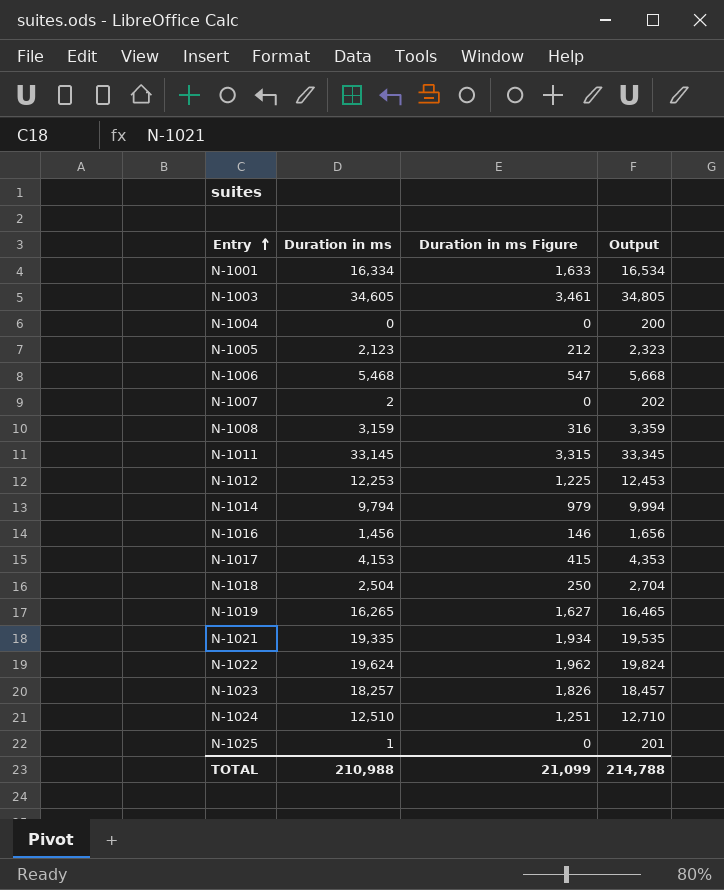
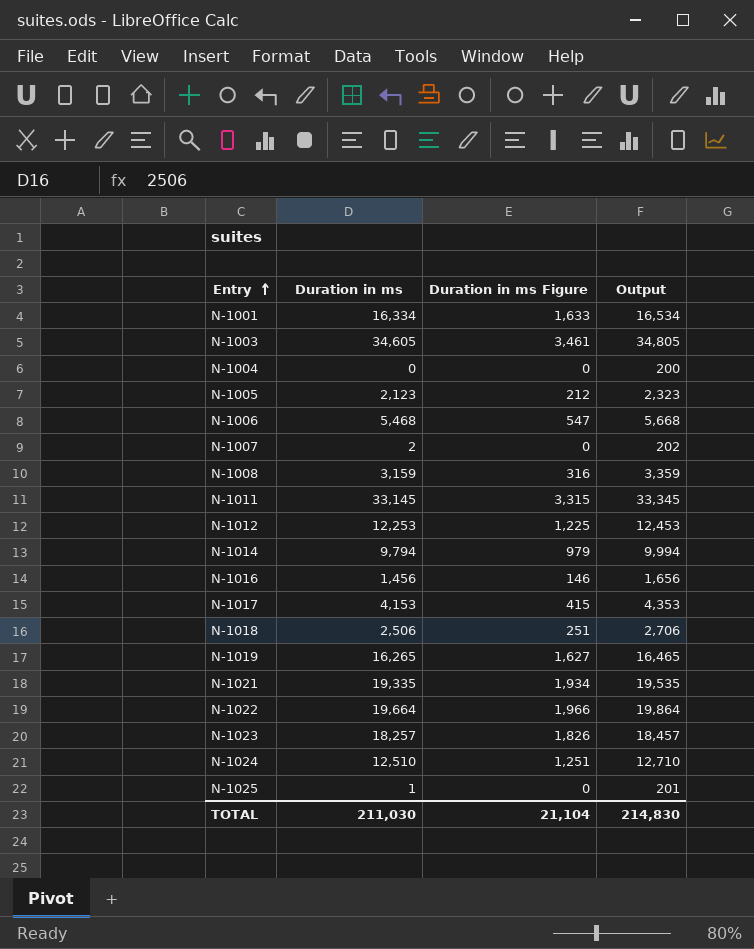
N-1018 | Duration in ms: 2,504 -> 2,506
N-1018 | Duration in ms Figure: 250 -> 251
N-1018 | Output: 2,704 -> 2,706
N-1022 | Duration in ms: 19,624 -> 19,664
N-1022 | Duration in ms Figure: 1,962 -> 1,966
N-1022 | Output: 19,824 -> 19,864
TOTAL | Duration in ms: 210,988 -> 211,030
TOTAL | Duration in ms Figure: 21,099 -> 21,104
TOTAL | Output: 214,788 -> 214,830

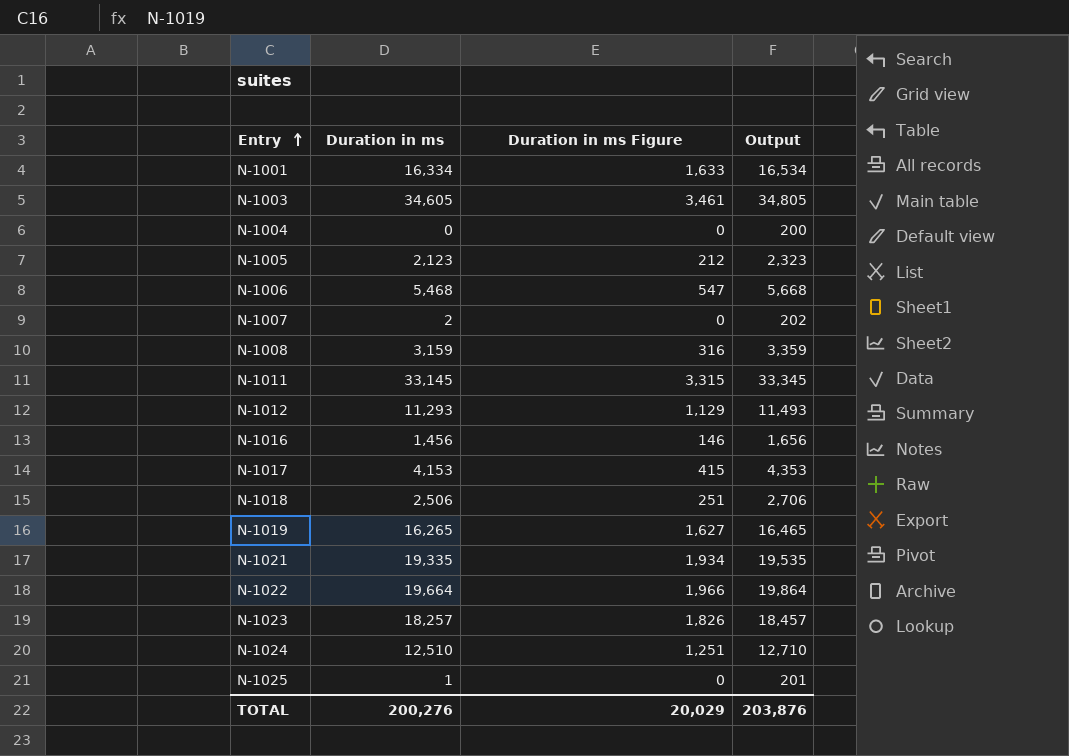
row N-1014: 9,794 | 979 | 9,994 -> none
N-1012 | Duration in ms: 12,253 -> 11,293
N-1012 | Duration in ms Figure: 1,225 -> 1,129
N-1012 | Output: 12,453 -> 11,493
TOTAL | Duration in ms: 211,030 -> 200,276
TOTAL | Duration in ms Figure: 21,104 -> 20,029
TOTAL | Output: 214,830 -> 203,876

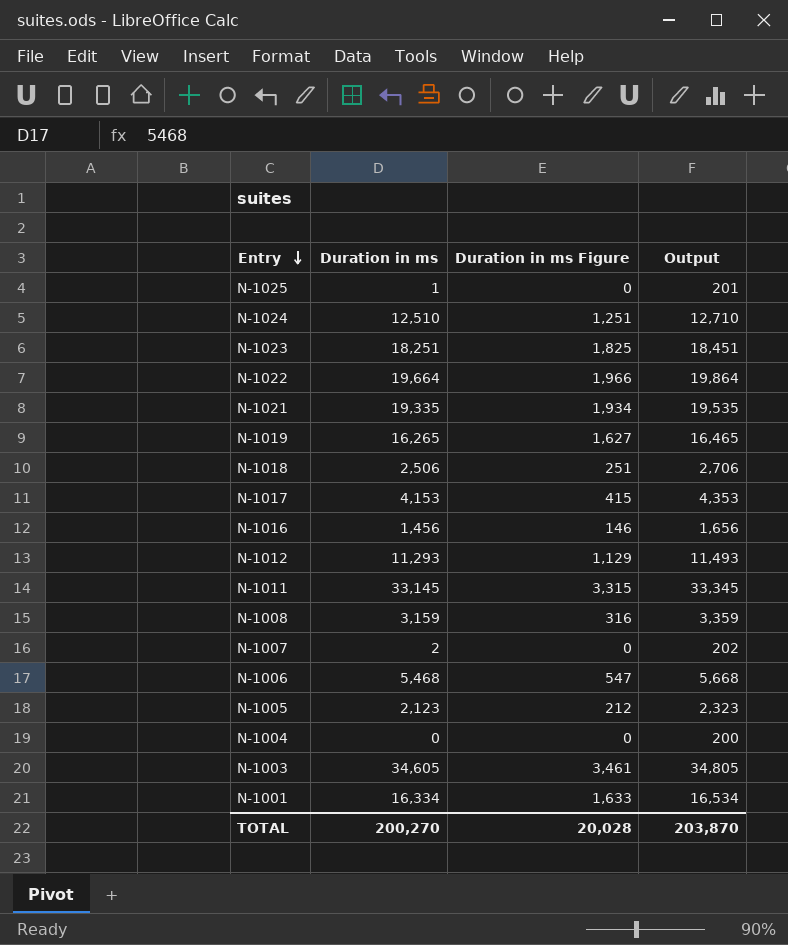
row order: Entry ascending -> Entry descending
N-1023 | Duration in ms: 18,257 -> 18,251
N-1023 | Duration in ms Figure: 1,826 -> 1,825
N-1023 | Output: 18,457 -> 18,451
TOTAL | Duration in ms: 200,276 -> 200,270
TOTAL | Duration in ms Figure: 20,029 -> 20,028
TOTAL | Output: 203,876 -> 203,870

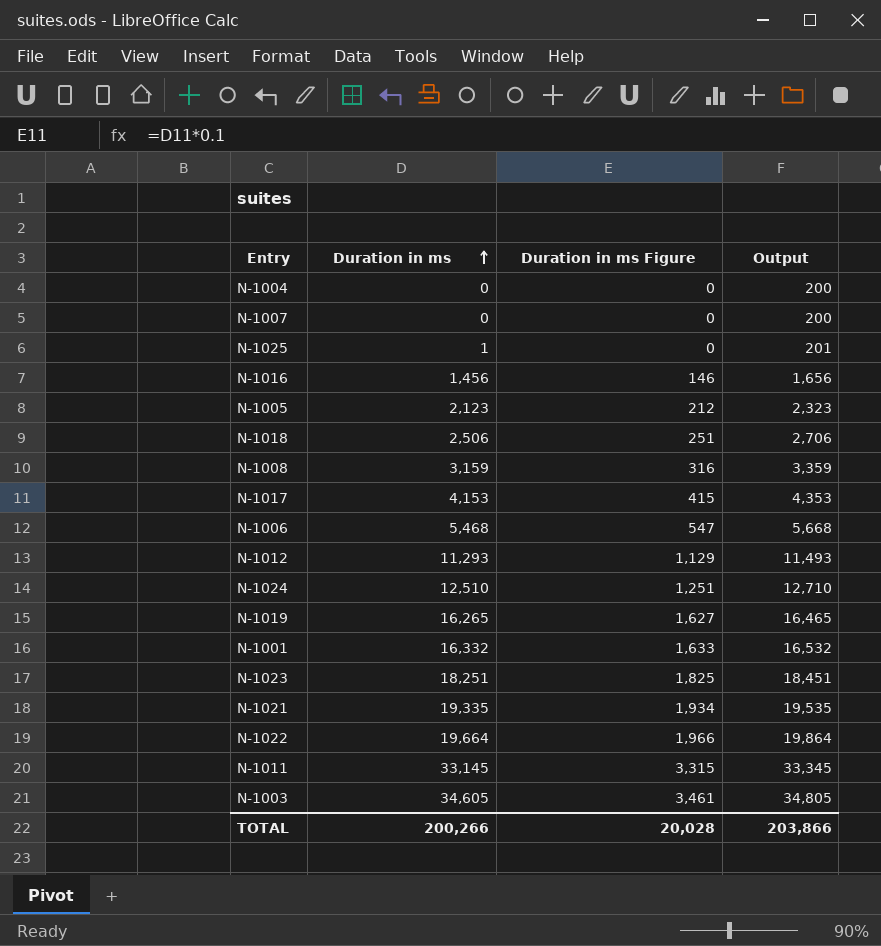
row order: Entry descending -> Duration in ms ascending
N-1007 | Duration in ms: 2 -> 0
N-1007 | Output: 202 -> 200
N-1001 | Duration in ms: 16,334 -> 16,332
N-1001 | Output: 16,534 -> 16,532
TOTAL | Duration in ms: 200,270 -> 200,266
TOTAL | Output: 203,870 -> 203,866

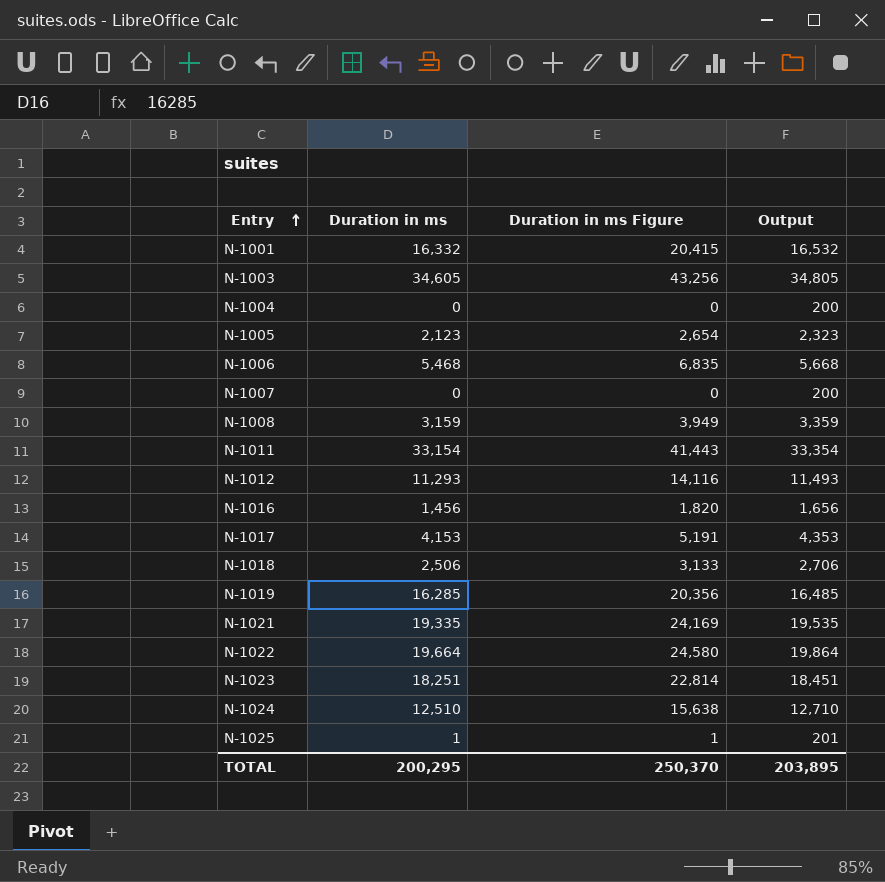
row order: Duration in ms ascending -> Entry ascending
column Duration in ms Figure | formula: [Duration in ms] * 0.1 -> [Duration in ms] * 1.25
N-1011 | Duration in ms: 33,145 -> 33,154
N-1011 | Output: 33,345 -> 33,354
N-1019 | Duration in ms: 16,265 -> 16,285
N-1019 | Output: 16,465 -> 16,485
TOTAL | Duration in ms: 200,266 -> 200,295
TOTAL | Duration in ms Figure: 20,028 -> 250,370
TOTAL | Output: 203,866 -> 203,895

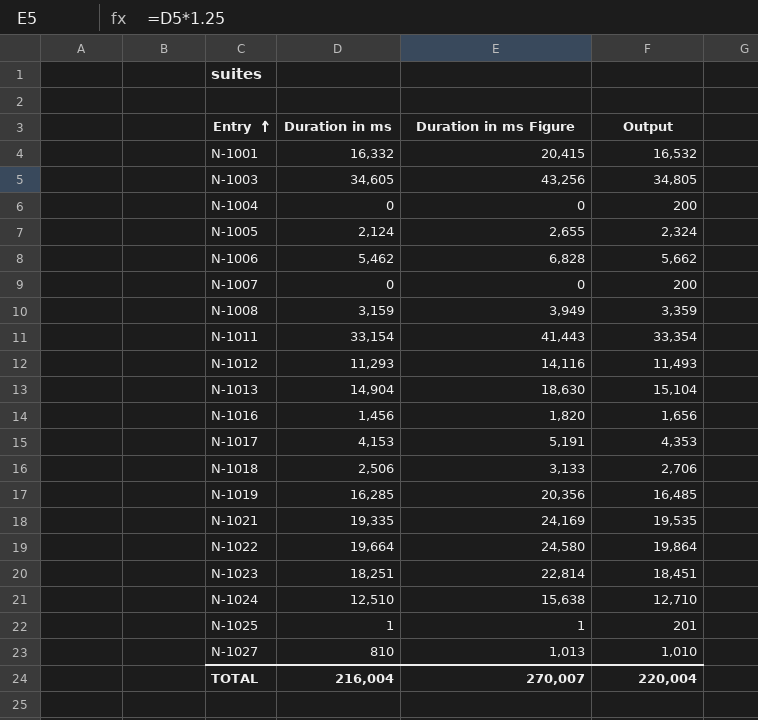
N-1005 | Duration in ms: 2,123 -> 2,124
N-1005 | Duration in ms Figure: 2,654 -> 2,655
N-1005 | Output: 2,323 -> 2,324
N-1006 | Duration in ms: 5,468 -> 5,462
N-1006 | Duration in ms Figure: 6,835 -> 6,828
N-1006 | Output: 5,668 -> 5,662
row N-1013: none -> 14,904 | 18,630 | 15,104
row N-1027: none -> 810 | 1,013 | 1,010
TOTAL | Duration in ms: 200,295 -> 216,004
TOTAL | Duration in ms Figure: 250,370 -> 270,007
TOTAL | Output: 203,895 -> 220,004

